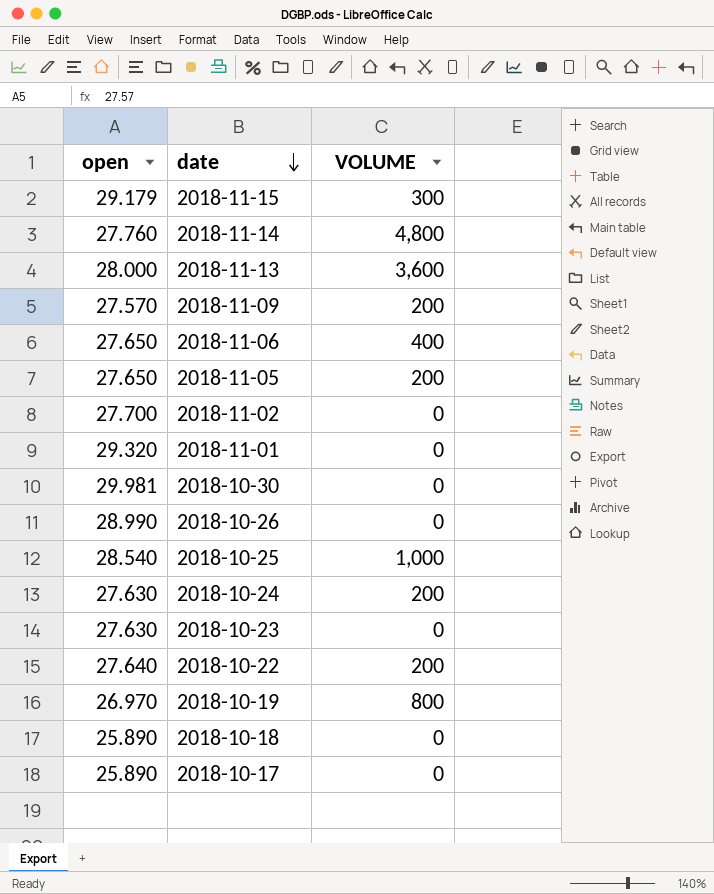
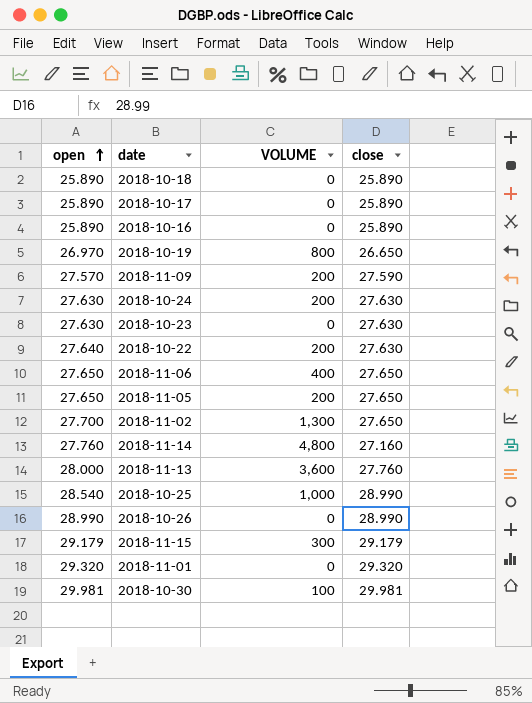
row order: date descending -> open ascending
column close | position: none -> 4
row 2018-10-16: none -> 25.890 | 0 | 25.890
2018-11-02 | VOLUME: 0 -> 1,300
2018-10-30 | VOLUME: 0 -> 100

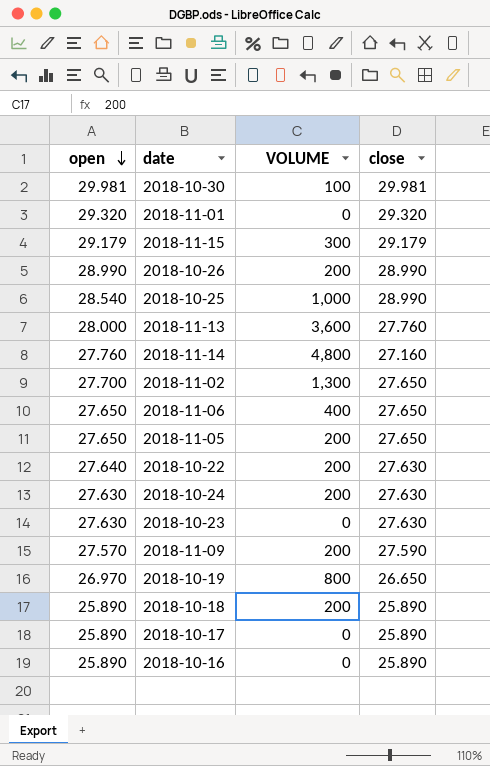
row order: open ascending -> open descending
2018-10-26 | VOLUME: 0 -> 200
2018-10-18 | VOLUME: 0 -> 200

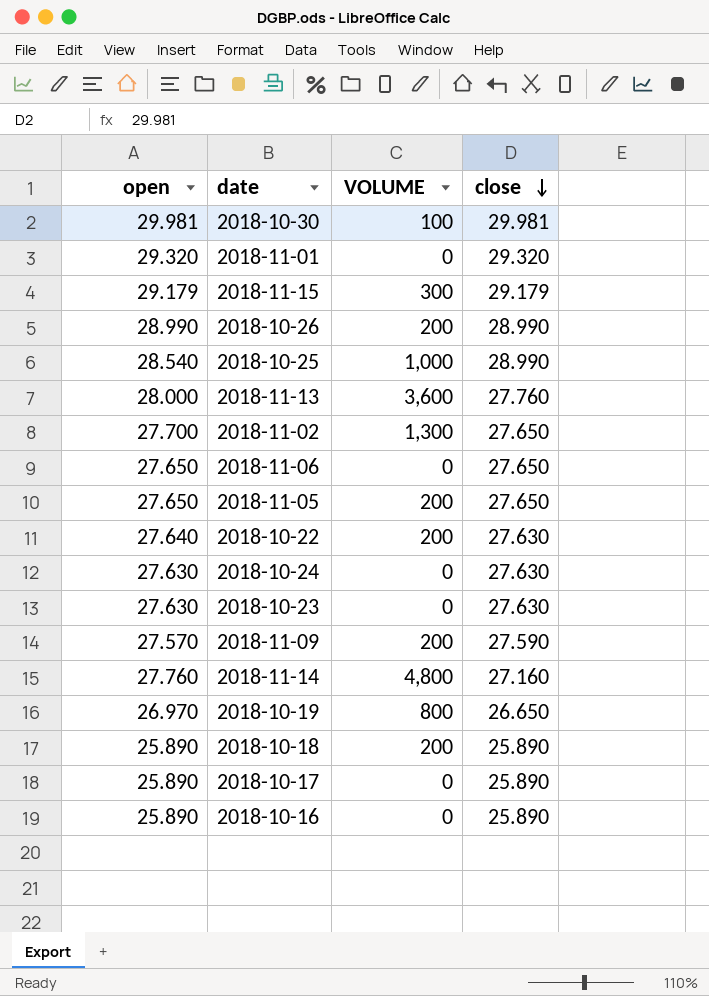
row order: open descending -> close descending
2018-11-06 | VOLUME: 400 -> 0
2018-10-24 | VOLUME: 200 -> 0

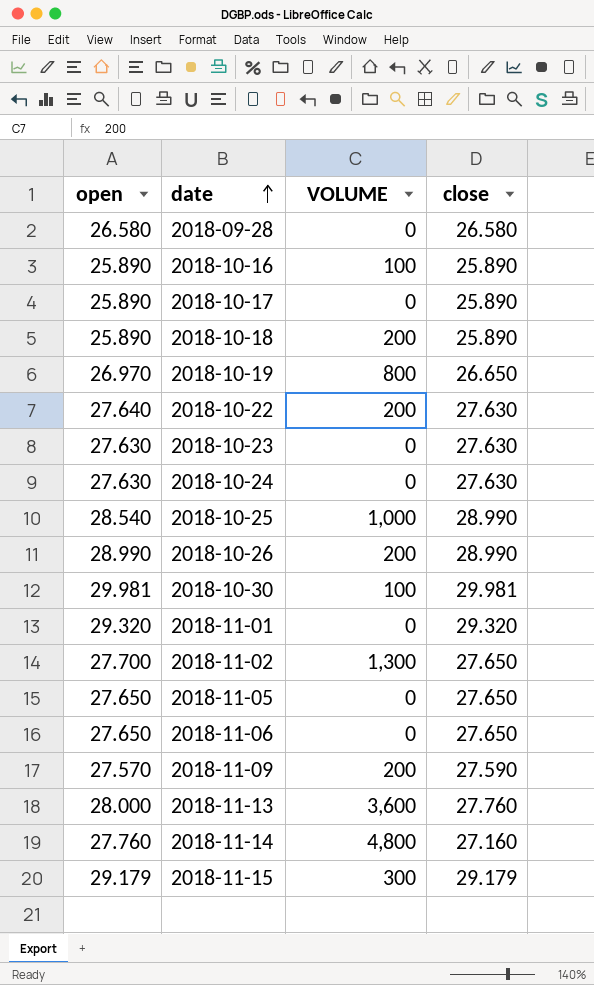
row order: close descending -> date ascending
row 2018-09-28: none -> 26.580 | 0 | 26.580
2018-10-16 | VOLUME: 0 -> 100
2018-11-05 | VOLUME: 200 -> 0

